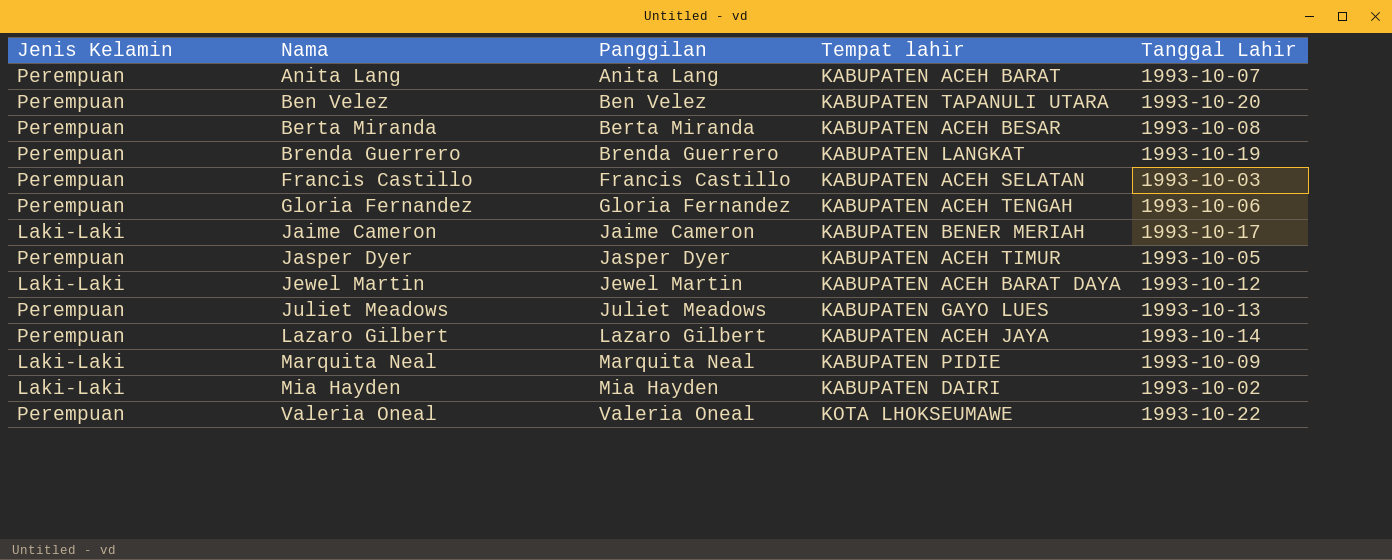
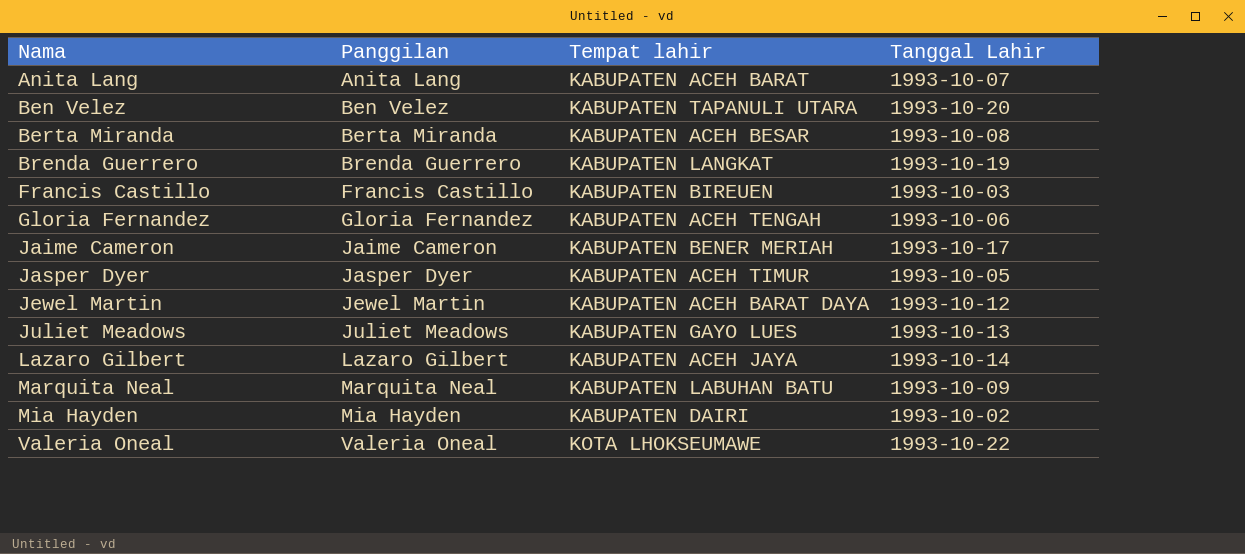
column Jenis Kelamin | position: 1 -> none
Francis Castillo | Tempat lahir: KABUPATEN ACEH SELATAN -> KABUPATEN BIREUEN
Marquita Neal | Tempat lahir: KABUPATEN PIDIE -> KABUPATEN LABUHAN BATU

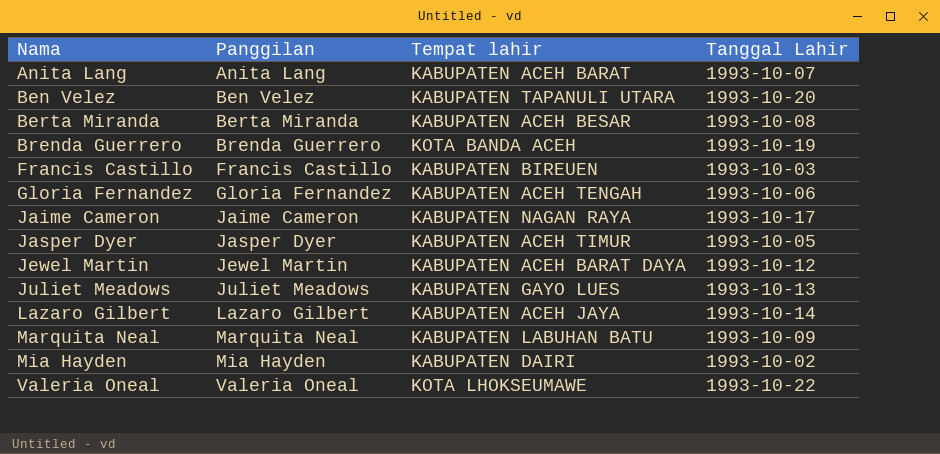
Brenda Guerrero | Tempat lahir: KABUPATEN LANGKAT -> KOTA BANDA ACEH
Jaime Cameron | Tempat lahir: KABUPATEN BENER MERIAH -> KABUPATEN NAGAN RAYA

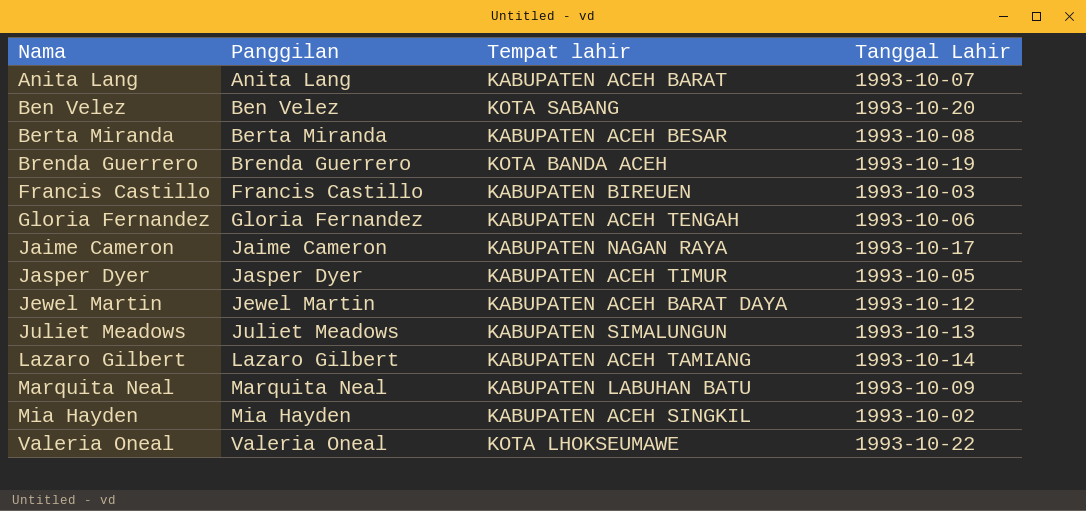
Ben Velez | Tempat lahir: KABUPATEN TAPANULI UTARA -> KOTA SABANG
Juliet Meadows | Tempat lahir: KABUPATEN GAYO LUES -> KABUPATEN SIMALUNGUN
Lazaro Gilbert | Tempat lahir: KABUPATEN ACEH JAYA -> KABUPATEN ACEH TAMIANG
Mia Hayden | Tempat lahir: KABUPATEN DAIRI -> KABUPATEN ACEH SINGKIL

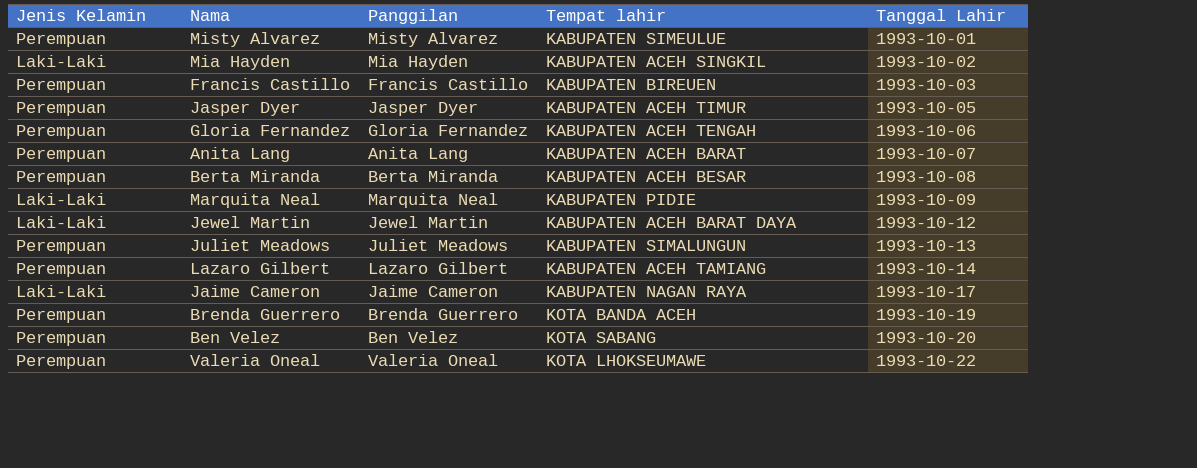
row order: Nama ascending -> Tanggal Lahir ascending
column Jenis Kelamin | position: none -> 1
row Misty Alvarez: none -> Perempuan | Misty Alvarez | KABUPATEN SIMEULUE | 1993-10-01
Marquita Neal | Tempat lahir: KABUPATEN LABUHAN BATU -> KABUPATEN PIDIE

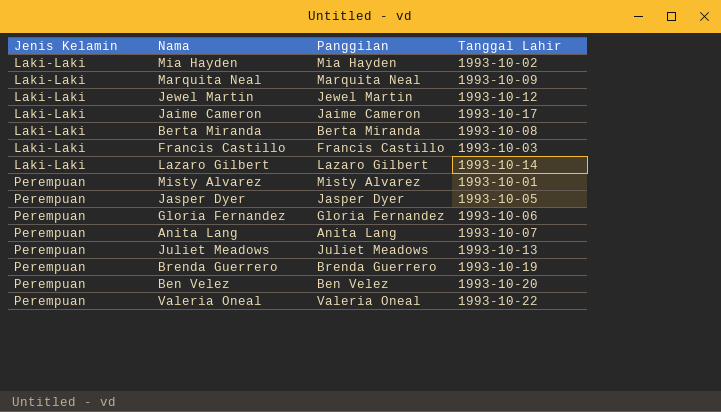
row order: Tanggal Lahir ascending -> Jenis Kelamin ascending
column Tempat lahir | position: 4 -> none
Berta Miranda | Jenis Kelamin: Perempuan -> Laki-Laki
Francis Castillo | Jenis Kelamin: Perempuan -> Laki-Laki
Lazaro Gilbert | Jenis Kelamin: Perempuan -> Laki-Laki

